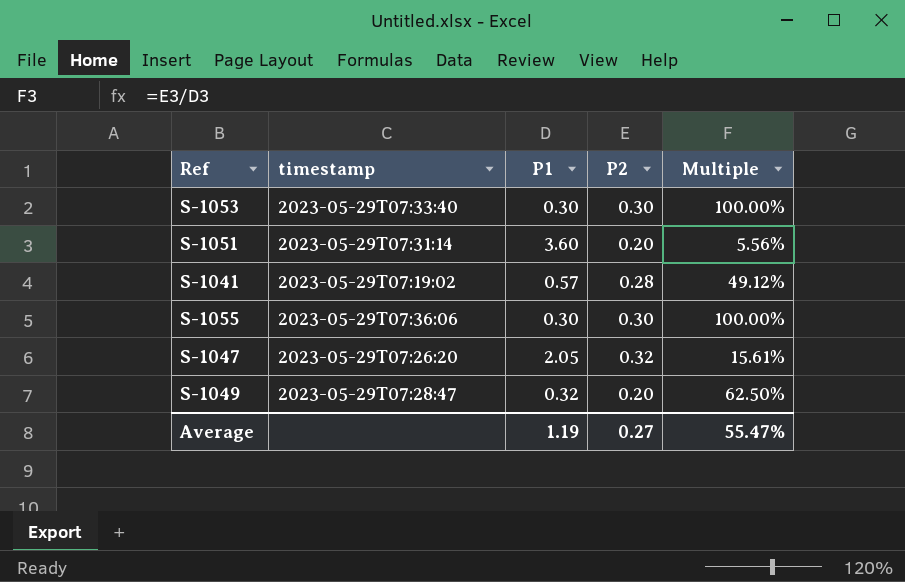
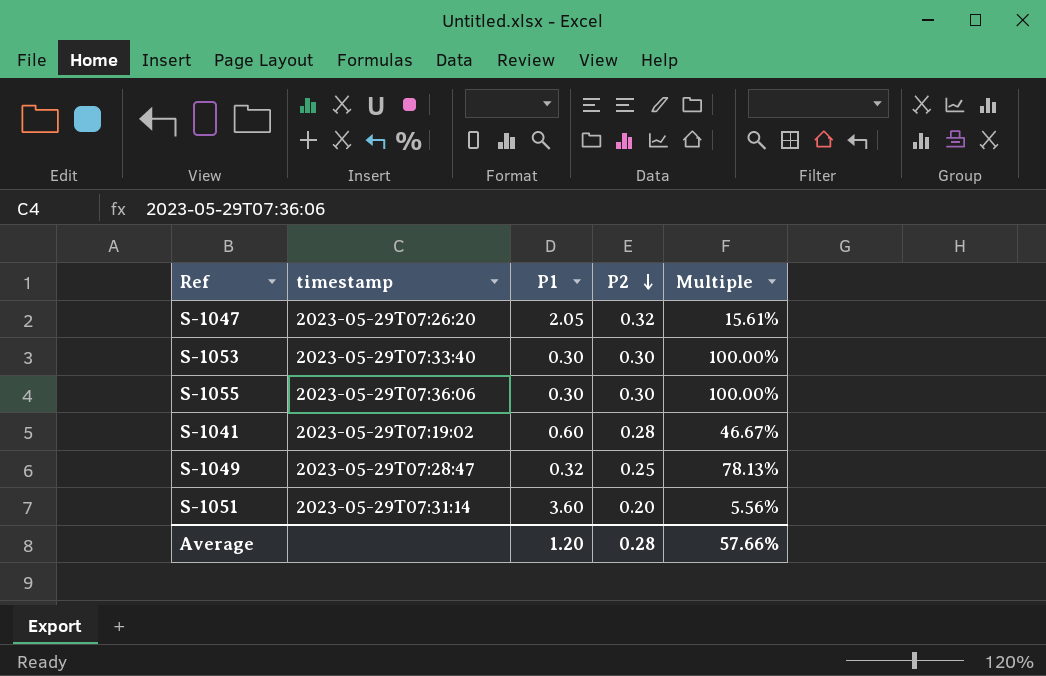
row order: none -> P2 descending
S-1041 | P1: 0.57 -> 0.60
S-1041 | Multiple: 49.12% -> 46.67%
S-1049 | P2: 0.20 -> 0.25
S-1049 | Multiple: 62.50% -> 78.13%
Average | P1: 1.19 -> 1.20
Average | P2: 0.27 -> 0.28
Average | Multiple: 55.47% -> 57.66%

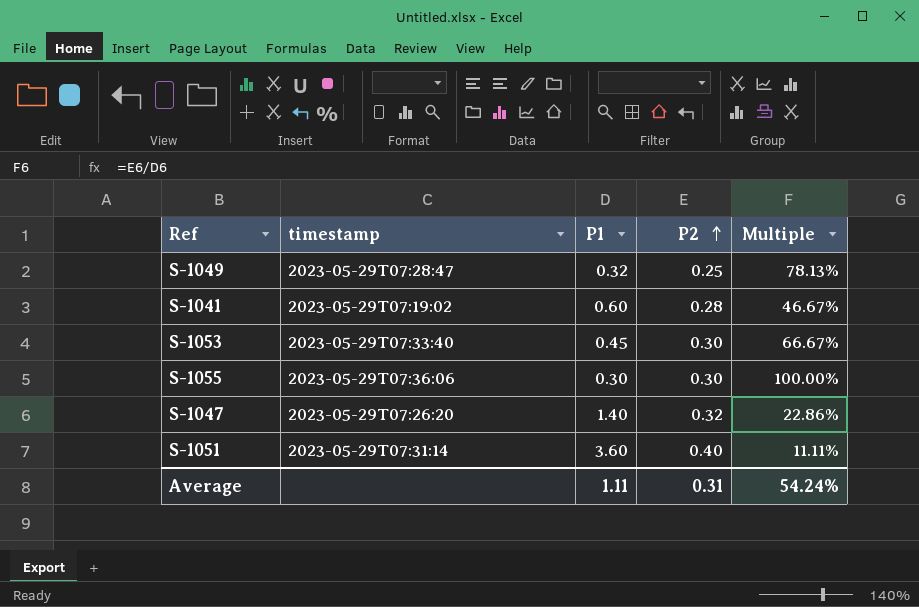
row order: P2 descending -> P2 ascending
S-1053 | P1: 0.30 -> 0.45
S-1053 | Multiple: 100.00% -> 66.67%
S-1047 | P1: 2.05 -> 1.40
S-1047 | Multiple: 15.61% -> 22.86%
S-1051 | P2: 0.20 -> 0.40
S-1051 | Multiple: 5.56% -> 11.11%
Average | P1: 1.20 -> 1.11
Average | P2: 0.28 -> 0.31
Average | Multiple: 57.66% -> 54.24%

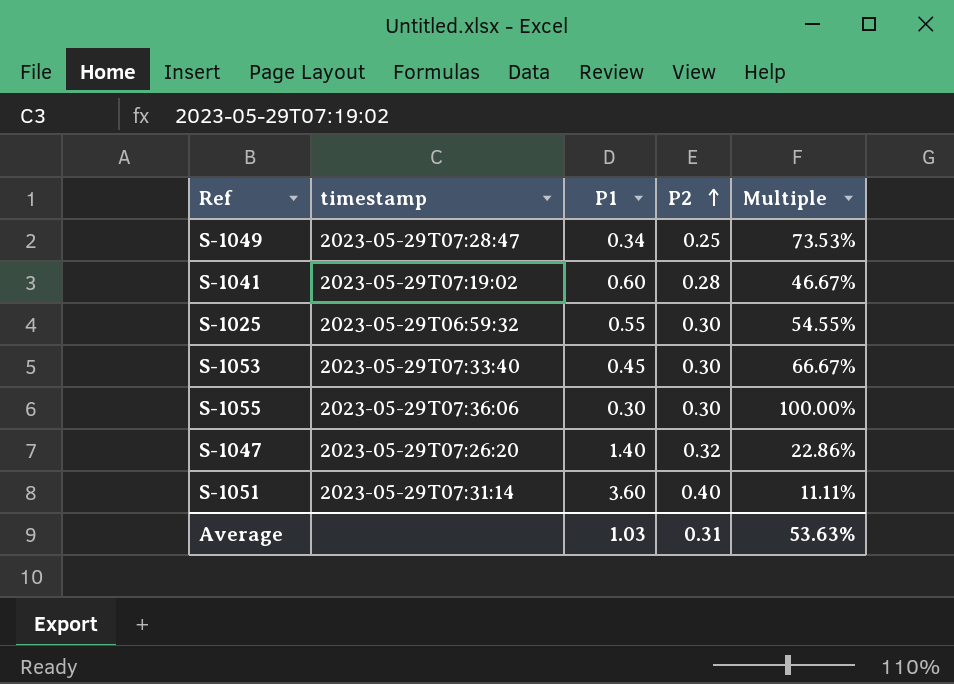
S-1049 | P1: 0.32 -> 0.34
S-1049 | Multiple: 78.13% -> 73.53%
row S-1025: none -> 2023-05-29T06:59:32 | 0.55 | 0.30 | 54.55%
Average | P1: 1.11 -> 1.03
Average | Multiple: 54.24% -> 53.63%

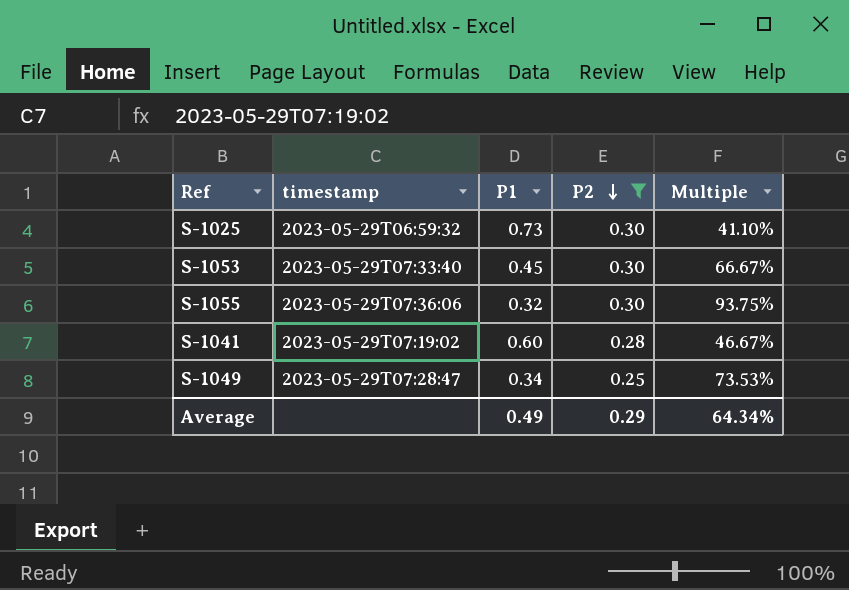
filter: none -> P2 <= 0.30
row order: P2 ascending -> P2 descending
S-1025 | P1: 0.55 -> 0.73
S-1025 | Multiple: 54.55% -> 41.10%
S-1055 | P1: 0.30 -> 0.32
S-1055 | Multiple: 100.00% -> 93.75%
Average | P1: 1.03 -> 0.49
Average | P2: 0.31 -> 0.29
Average | Multiple: 53.63% -> 64.34%

